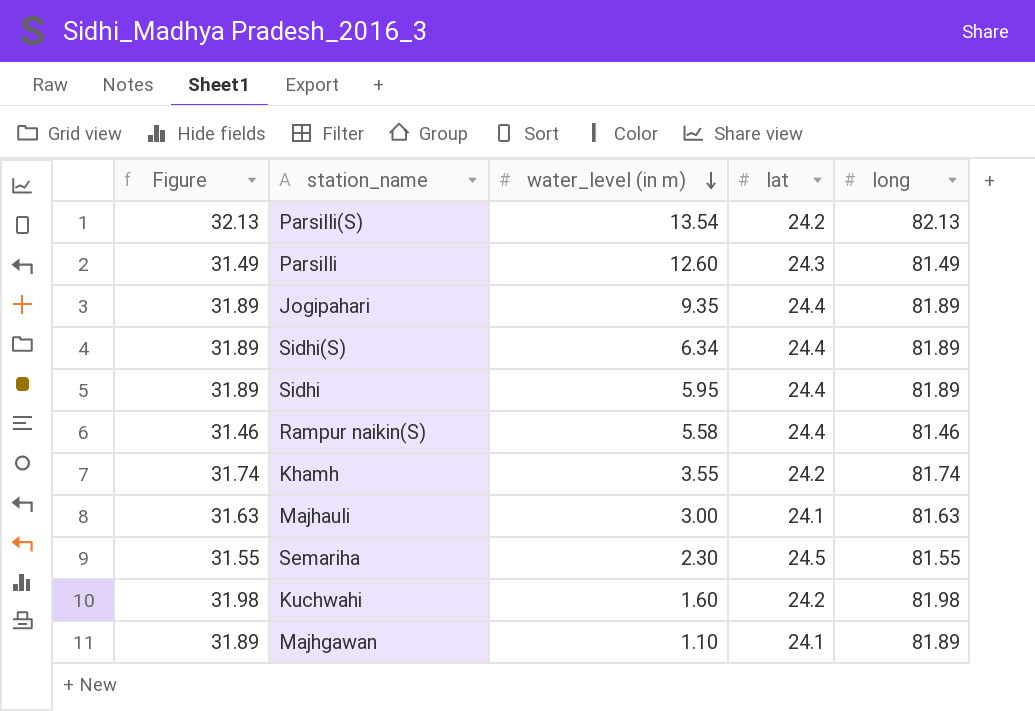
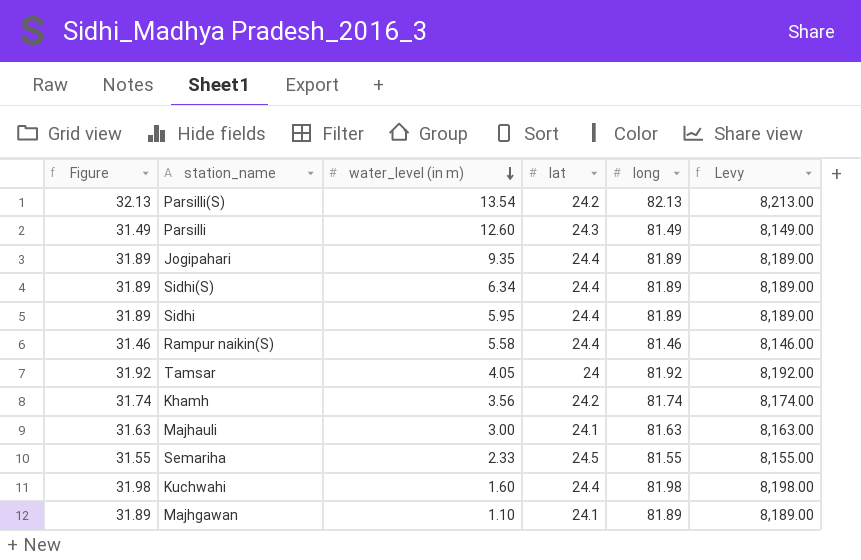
column Levy | formula: none -> [long] * 100
row Tamsar: none -> 31.92 | 4.05 | 24 | 81.92 | 8,192.00
Khamh | water_level (in m): 3.55 -> 3.56
Semariha | water_level (in m): 2.30 -> 2.33
Kuchwahi | lat: 24.2 -> 24.4

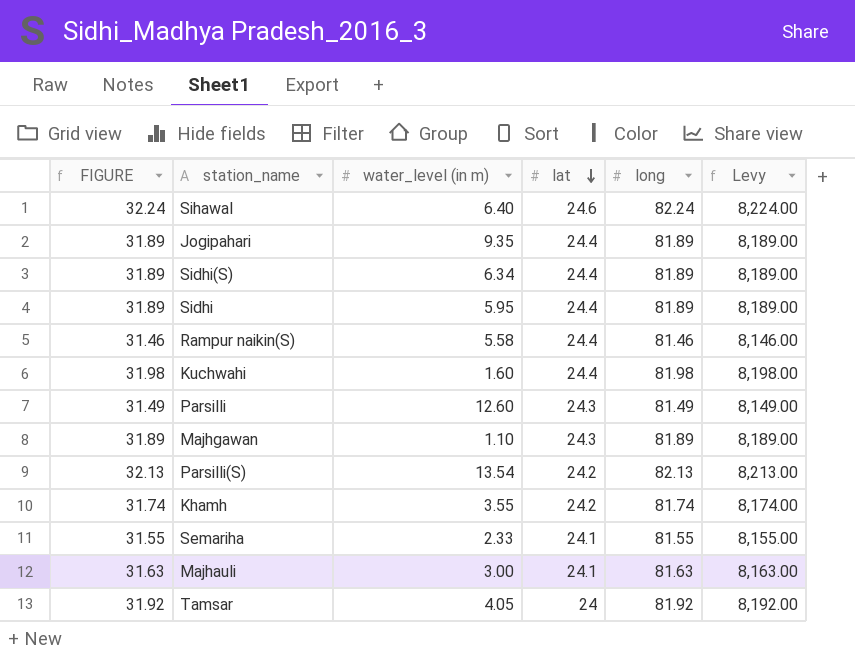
row order: water_level (in m) descending -> lat descending
column name: Figure -> FIGURE
row Sihawal: none -> 32.24 | 6.40 | 24.6 | 82.24 | 8,224.00
Majhgawan | lat: 24.1 -> 24.3
Khamh | water_level (in m): 3.56 -> 3.55
Semariha | lat: 24.5 -> 24.1

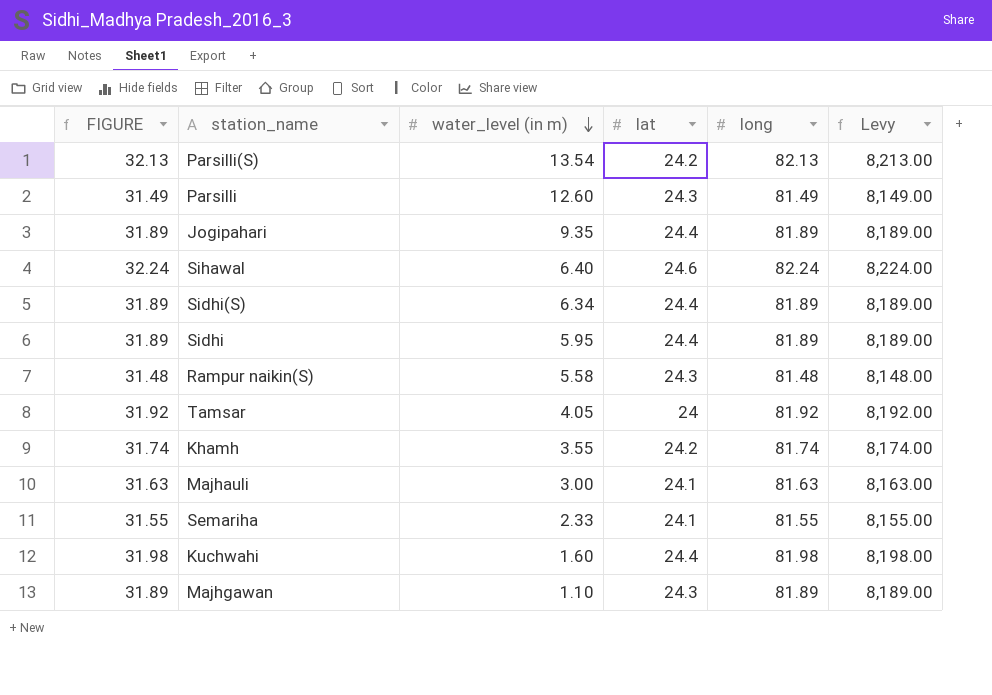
row order: lat descending -> water_level (in m) descending
Rampur naikin(S) | FIGURE: 31.46 -> 31.48
Rampur naikin(S) | lat: 24.4 -> 24.3
Rampur naikin(S) | long: 81.46 -> 81.48
Rampur naikin(S) | Levy: 8,146.00 -> 8,148.00

